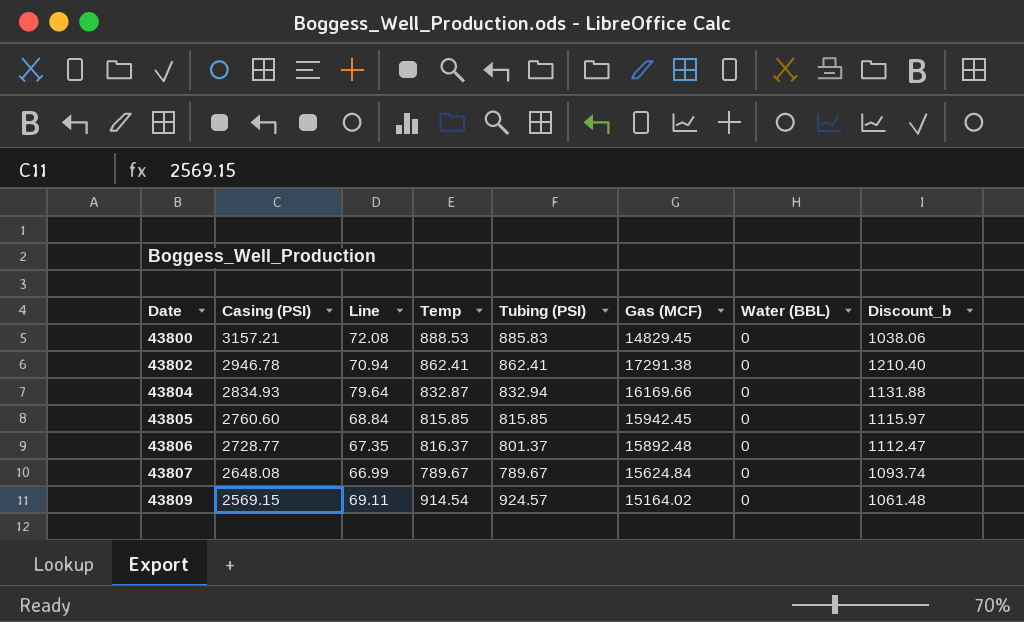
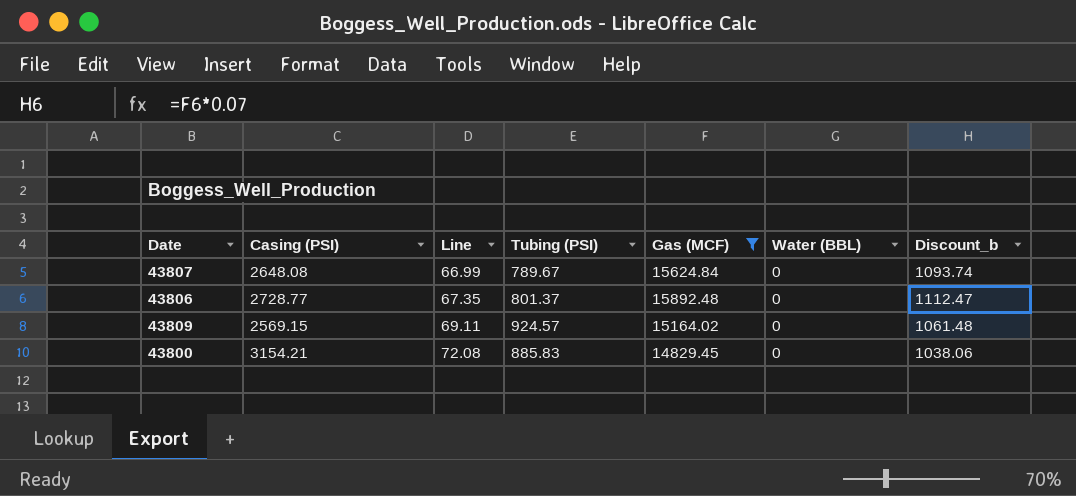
filter: none -> Gas (MCF) <= 15892.48
row order: Date ascending -> Line ascending
column Temp | position: 4 -> none
43800 | Casing (PSI): 3157.21 -> 3154.21

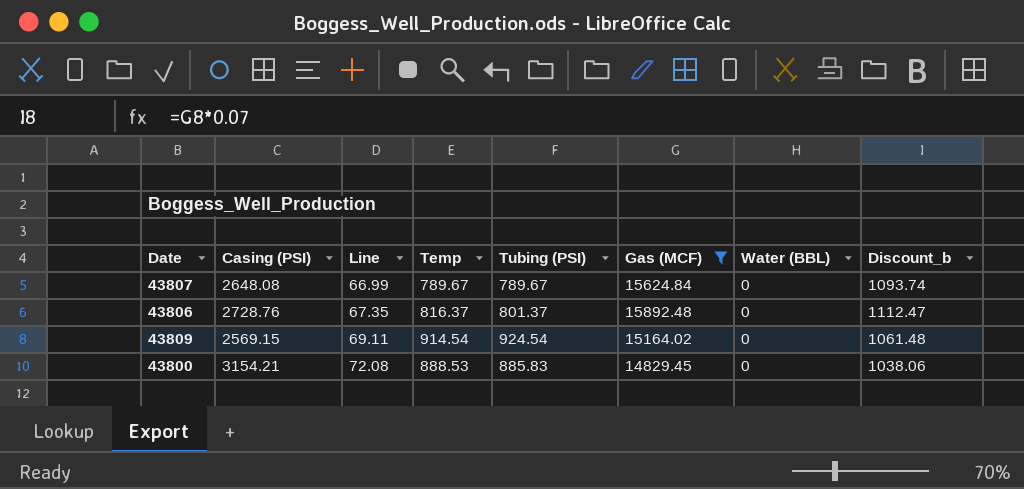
column Temp | position: none -> 4
43806 | Casing (PSI): 2728.77 -> 2728.76
43809 | Tubing (PSI): 924.57 -> 924.54

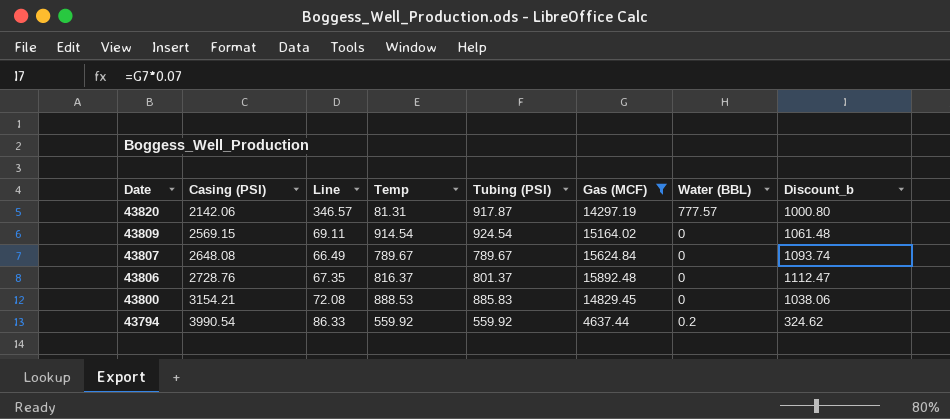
row order: Line ascending -> Date descending
row 43820: none -> 2142.06 | 346.57 | 81.31 | 917.87 | 14297.19 | 777.57 | 1000.80
43807 | Line: 66.99 -> 66.49
row 43794: none -> 3990.54 | 86.33 | 559.92 | 559.92 | 4637.44 | 0.2 | 324.62

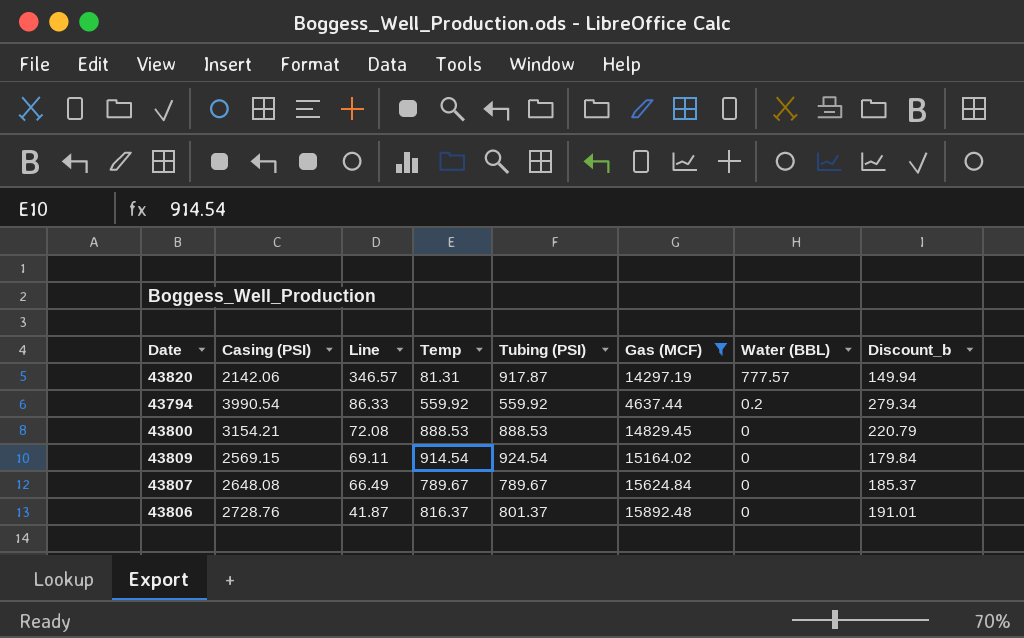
row order: Date descending -> Line descending
column Discount_b | formula: [Gas (MCF)] * 0.07 -> [Casing (PSI)] * 0.07
43800 | Tubing (PSI): 885.83 -> 888.53
43806 | Line: 67.35 -> 41.87

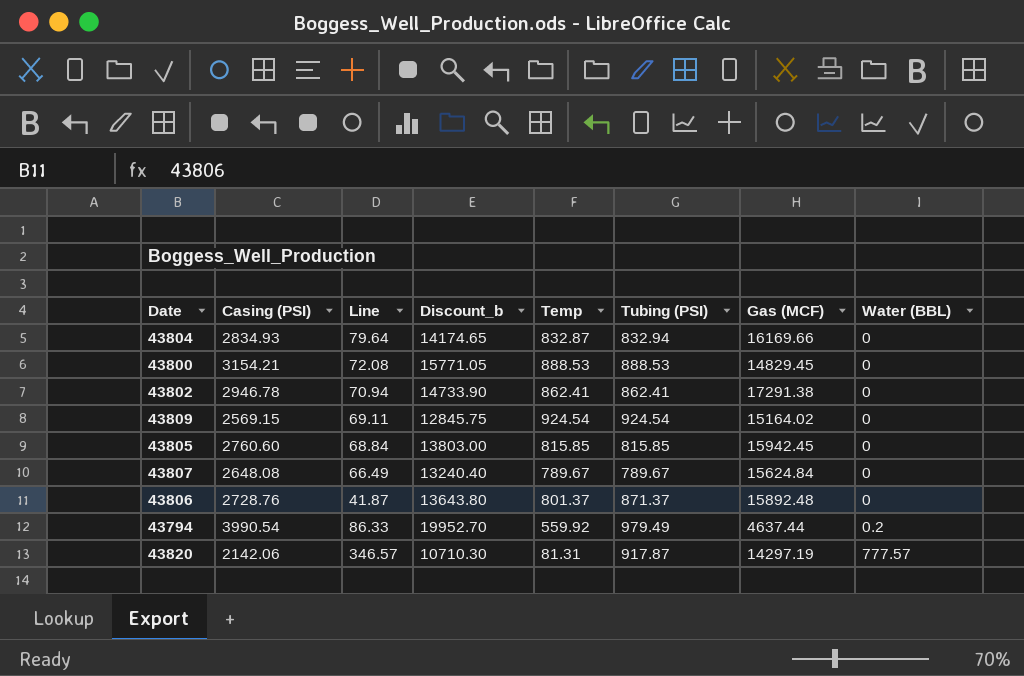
filter: Gas (MCF) <= 15892.48 -> none
row order: Line descending -> Water (BBL) ascending
column Discount_b | formula: [Casing (PSI)] * 0.07 -> [Casing (PSI)] * 5
column Discount_b | position: 8 -> 4
43809 | Temp: 914.54 -> 924.54
43806 | Temp: 816.37 -> 801.37
43806 | Tubing (PSI): 801.37 -> 871.37
43794 | Tubing (PSI): 559.92 -> 979.49

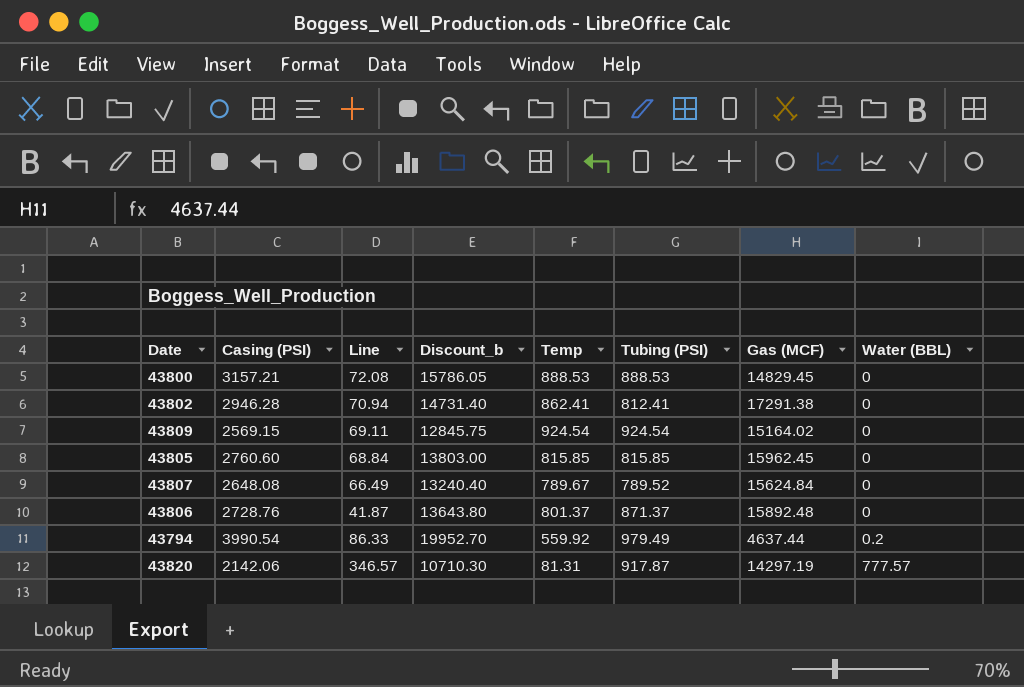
row 43804: 2834.93 | 79.64 | 14174.65 | 832.87 | 832.94 | 16169.66 | 0 -> none
43800 | Casing (PSI): 3154.21 -> 3157.21
43800 | Discount_b: 15771.05 -> 15786.05
43802 | Casing (PSI): 2946.78 -> 2946.28
43802 | Discount_b: 14733.90 -> 14731.40
43802 | Tubing (PSI): 862.41 -> 812.41
43805 | Gas (MCF): 15942.45 -> 15962.45
43807 | Tubing (PSI): 789.67 -> 789.52

